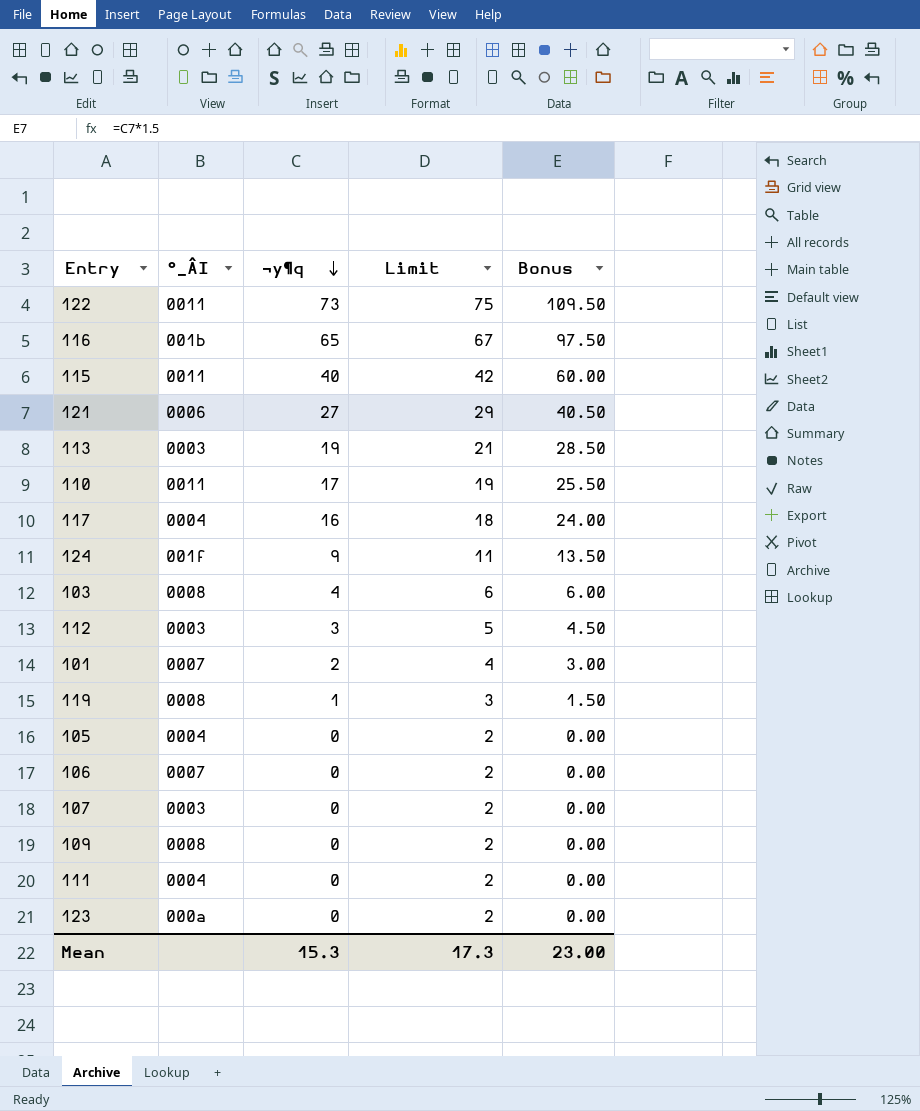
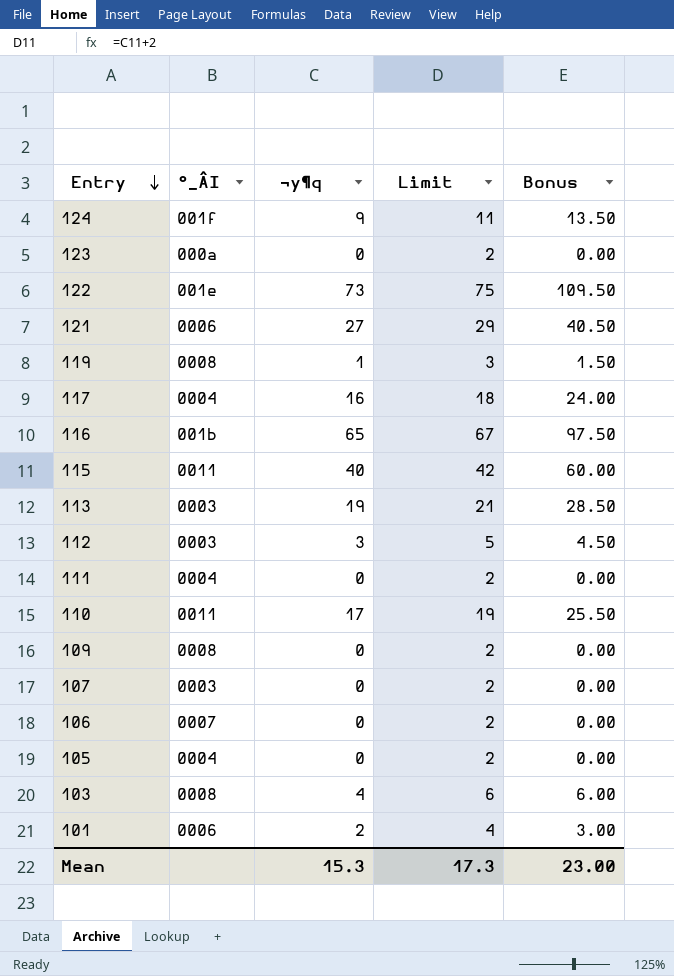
row order: ¬y¶q descending -> Entry descending
122 | °_ÂI: 0011 -> 001e
101 | °_ÂI: 0007 -> 0006

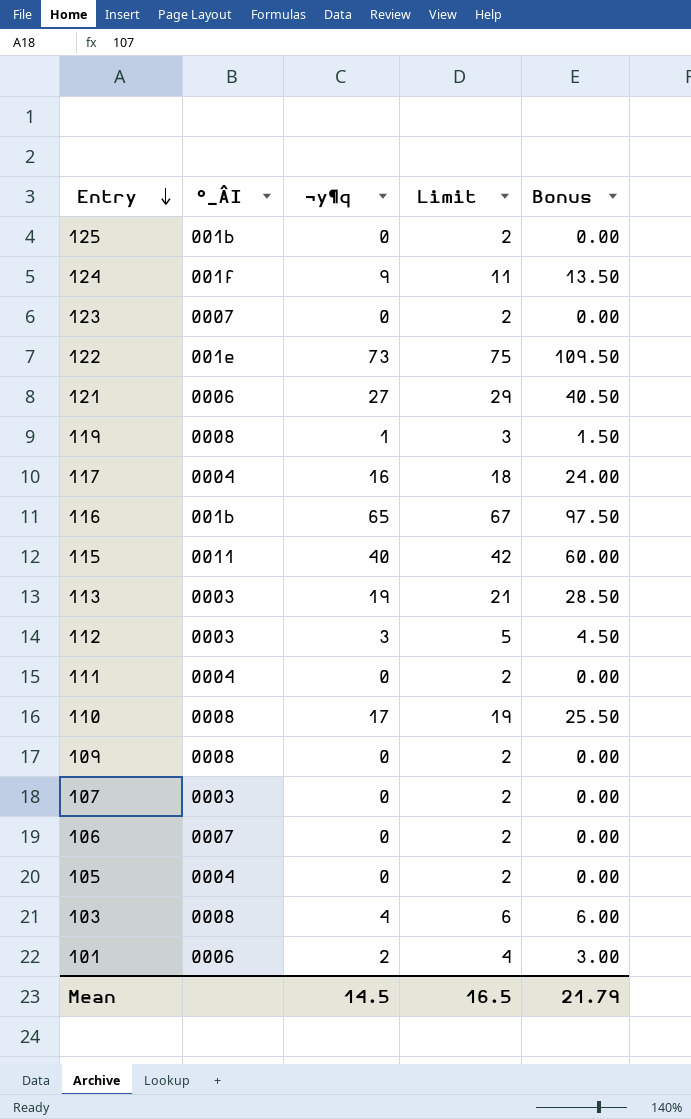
row 125: none -> 001b | 0 | 2 | 0.00
123 | °_ÂI: 000a -> 0007
110 | °_ÂI: 0011 -> 0008
Mean | ¬y¶q: 15.3 -> 14.5
Mean | Limit: 17.3 -> 16.5
Mean | Bonus: 23.00 -> 21.79

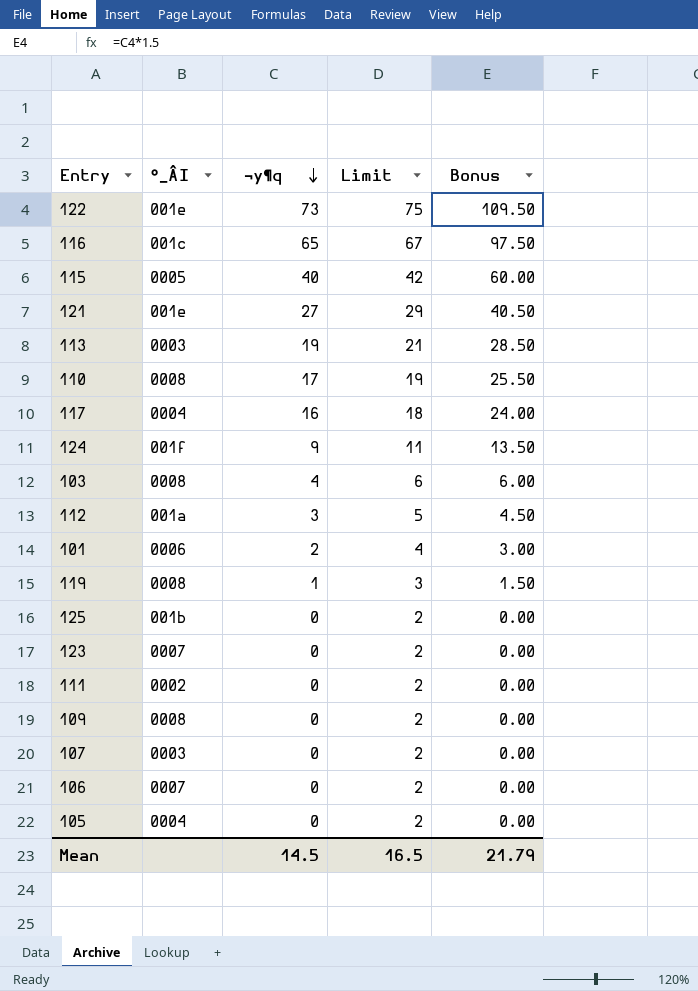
row order: Entry descending -> ¬y¶q descending
116 | °_ÂI: 001b -> 001c
115 | °_ÂI: 0011 -> 0005
121 | °_ÂI: 0006 -> 001e
112 | °_ÂI: 0003 -> 001a
111 | °_ÂI: 0004 -> 0002

